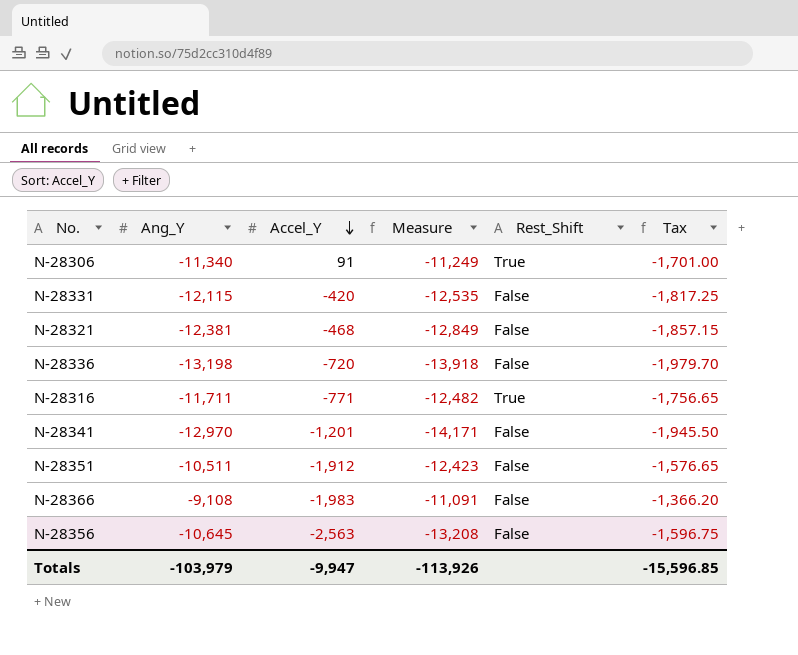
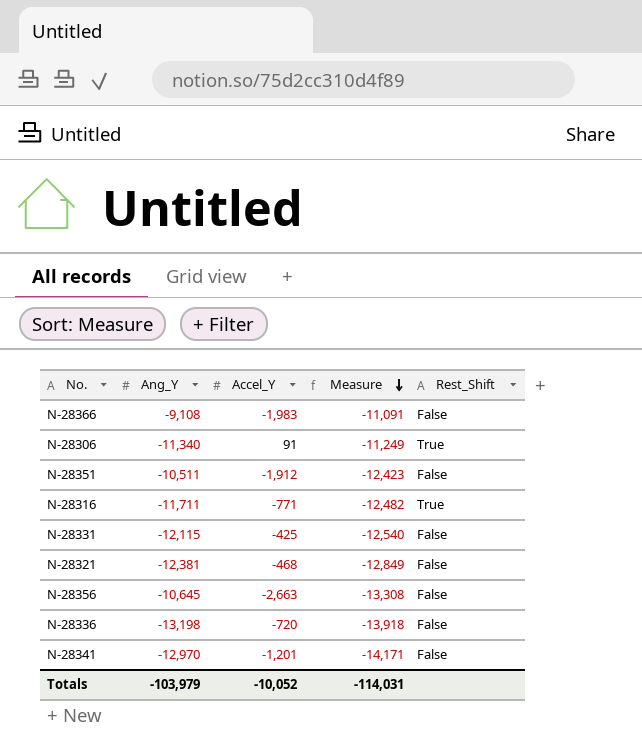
row order: Accel_Y descending -> Measure descending
column Tax | formula: [Ang_Y] * 0.15 -> none
N-28331 | Accel_Y: -420 -> -425
N-28331 | Measure: -12,535 -> -12,540
N-28356 | Accel_Y: -2,563 -> -2,663
N-28356 | Measure: -13,208 -> -13,308
Totals | Accel_Y: -9,947 -> -10,052
Totals | Measure: -113,926 -> -114,031

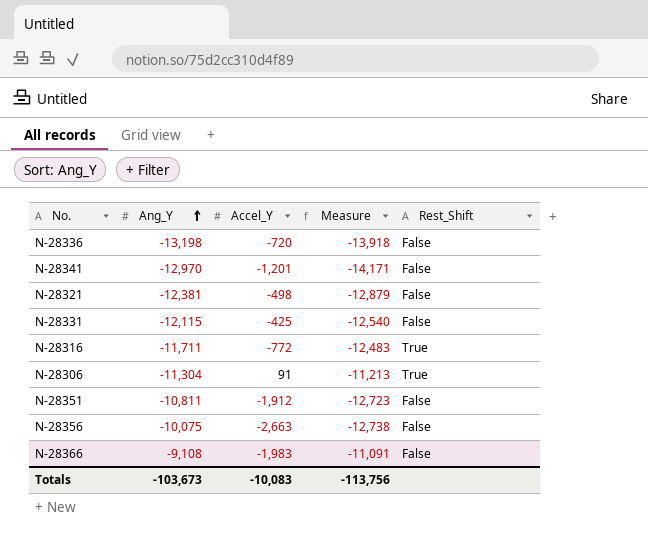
row order: Measure descending -> Ang_Y ascending
N-28321 | Accel_Y: -468 -> -498
N-28321 | Measure: -12,849 -> -12,879
N-28316 | Accel_Y: -771 -> -772
N-28316 | Measure: -12,482 -> -12,483
N-28306 | Ang_Y: -11,340 -> -11,304
N-28306 | Measure: -11,249 -> -11,213
N-28351 | Ang_Y: -10,511 -> -10,811
N-28351 | Measure: -12,423 -> -12,723
N-28356 | Ang_Y: -10,645 -> -10,075
N-28356 | Measure: -13,308 -> -12,738
Totals | Ang_Y: -103,979 -> -103,673
Totals | Accel_Y: -10,052 -> -10,083
Totals | Measure: -114,031 -> -113,756

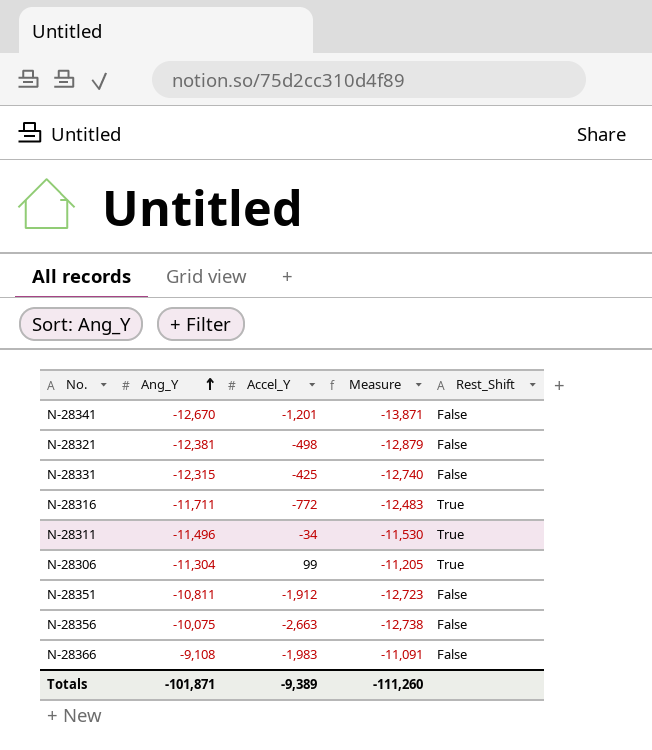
row N-28336: -13,198 | -720 | -13,918 | False -> none
N-28341 | Ang_Y: -12,970 -> -12,670
N-28341 | Measure: -14,171 -> -13,871
N-28331 | Ang_Y: -12,115 -> -12,315
N-28331 | Measure: -12,540 -> -12,740
row N-28311: none -> -11,496 | -34 | -11,530 | True
N-28306 | Accel_Y: 91 -> 99
N-28306 | Measure: -11,213 -> -11,205
Totals | Ang_Y: -103,673 -> -101,871
Totals | Accel_Y: -10,083 -> -9,389
Totals | Measure: -113,756 -> -111,260

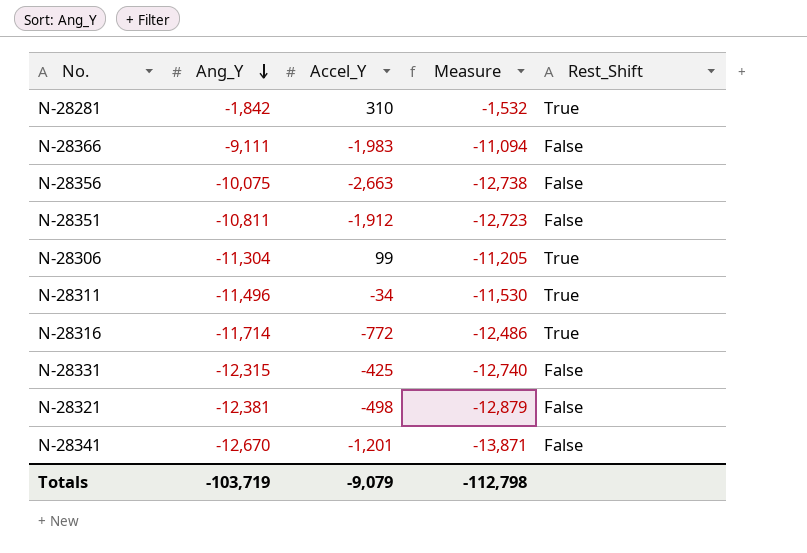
row order: Ang_Y ascending -> Ang_Y descending
row N-28281: none -> -1,842 | 310 | -1,532 | True
N-28366 | Ang_Y: -9,108 -> -9,111
N-28366 | Measure: -11,091 -> -11,094
N-28316 | Ang_Y: -11,711 -> -11,714
N-28316 | Measure: -12,483 -> -12,486
Totals | Ang_Y: -101,871 -> -103,719
Totals | Accel_Y: -9,389 -> -9,079
Totals | Measure: -111,260 -> -112,798

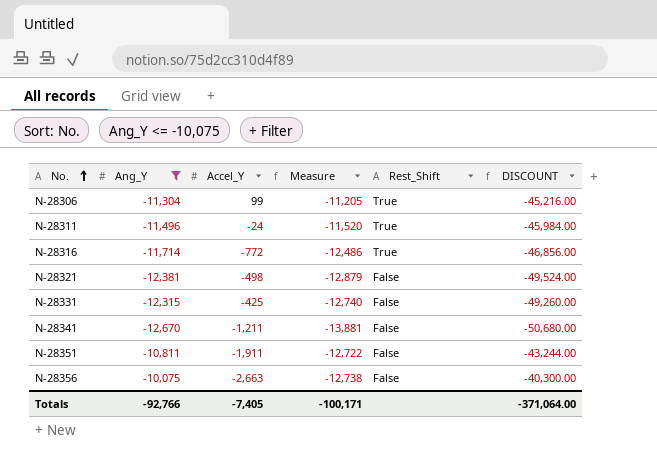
filter: none -> Ang_Y <= -10,075
row order: Ang_Y descending -> No. ascending
column DISCOUNT | formula: none -> [Ang_Y] * 4
N-28311 | Accel_Y: -34 -> -24
N-28311 | Measure: -11,530 -> -11,520
N-28341 | Accel_Y: -1,201 -> -1,211
N-28341 | Measure: -13,871 -> -13,881
N-28351 | Accel_Y: -1,912 -> -1,911
N-28351 | Measure: -12,723 -> -12,722
Totals | Ang_Y: -103,719 -> -92,766
Totals | Accel_Y: -9,079 -> -7,405
Totals | Measure: -112,798 -> -100,171

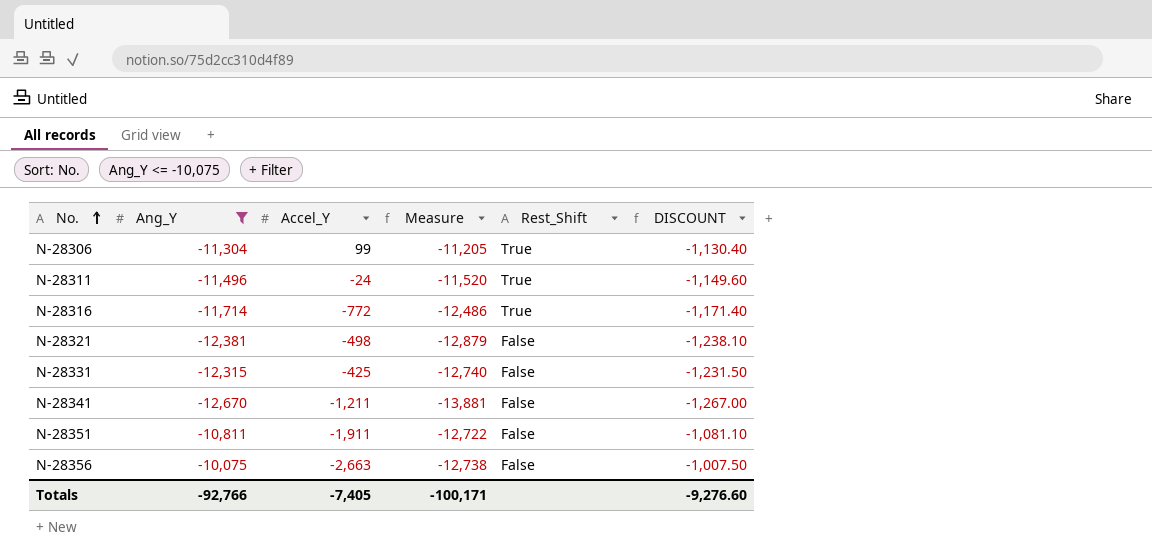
column DISCOUNT | formula: [Ang_Y] * 4 -> [Ang_Y] * 0.1
Totals | DISCOUNT: -371,064.00 -> -9,276.60

